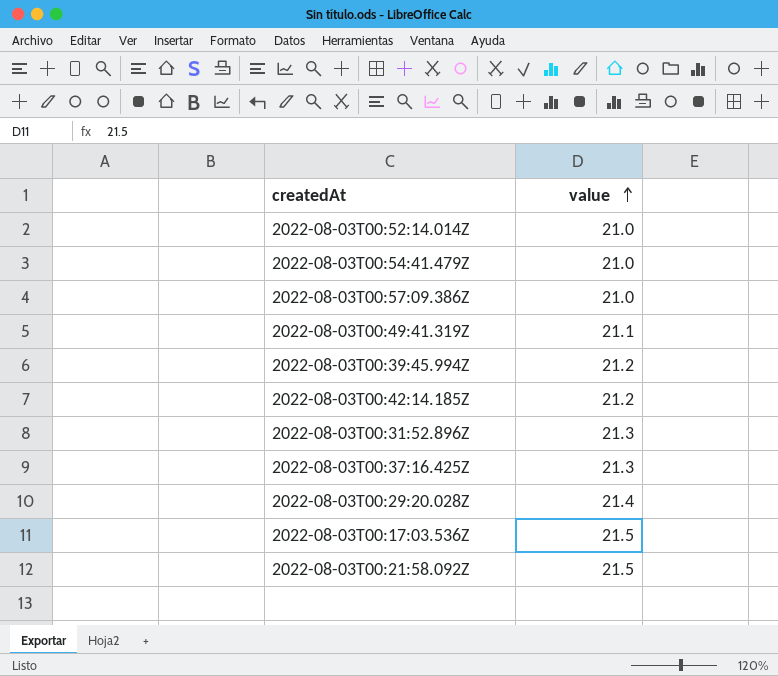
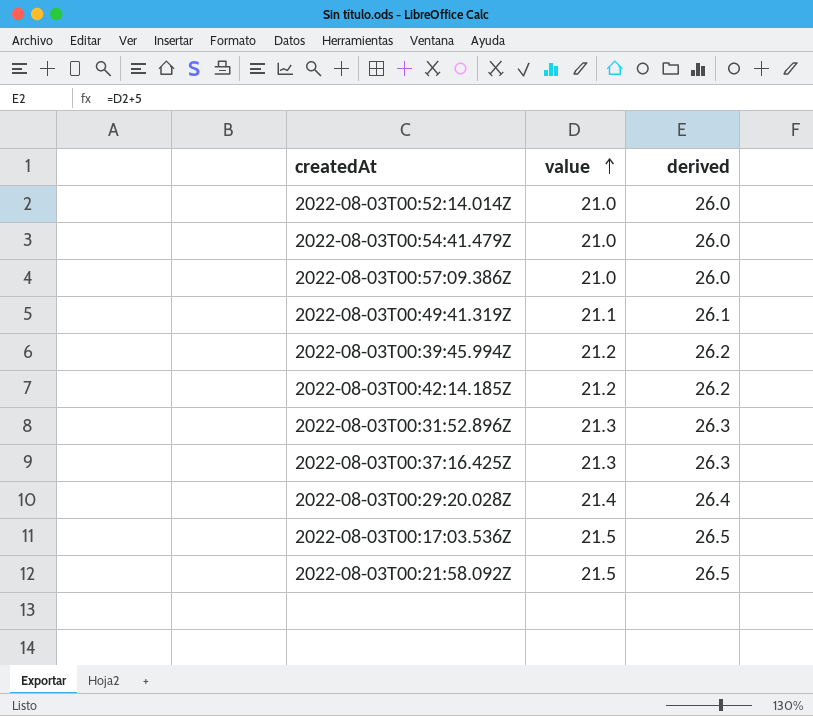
column derived | formula: none -> [value] + 5

